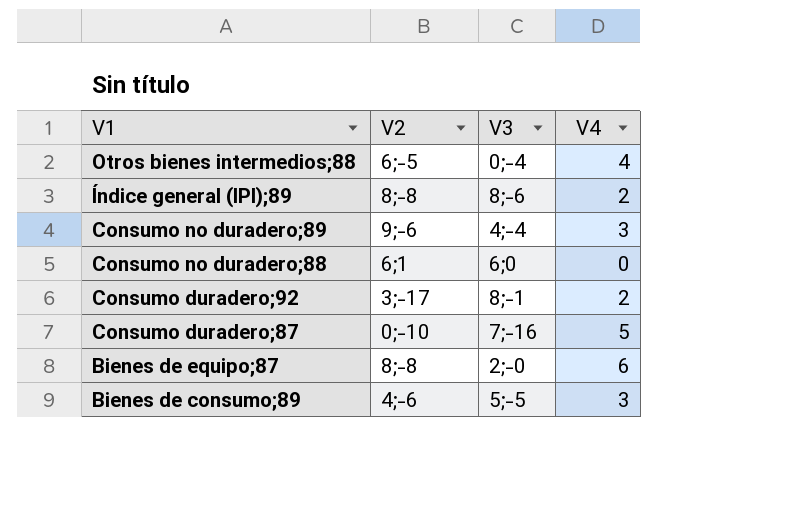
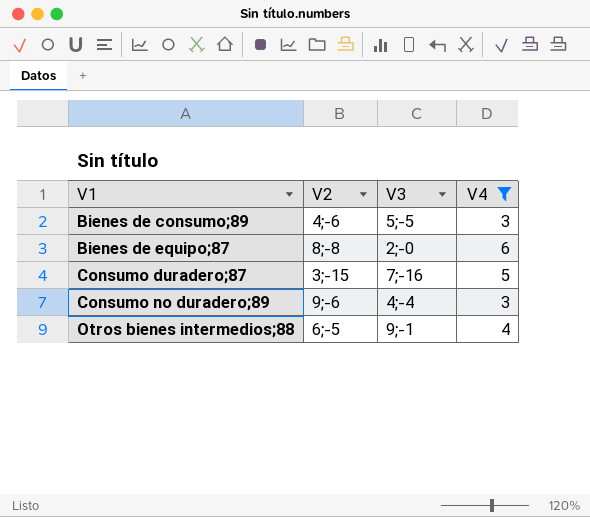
filter: none -> V4 >= 3
row order: V1 descending -> V1 ascending
Consumo duradero;87 | V2: 0;-10 -> 3;-15
Otros bienes intermedios;88 | V3: 0;-4 -> 9;-1

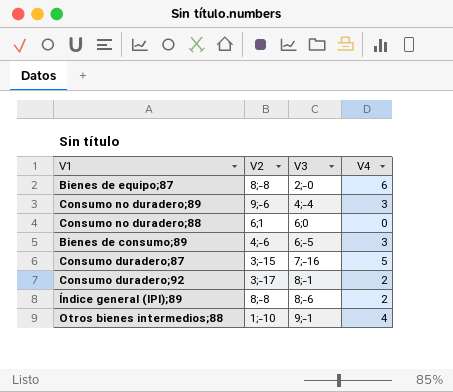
filter: V4 >= 3 -> none
row order: V1 ascending -> V3 ascending
Bienes de consumo;89 | V3: 5;-5 -> 6;-5
Otros bienes intermedios;88 | V2: 6;-5 -> 1;-10

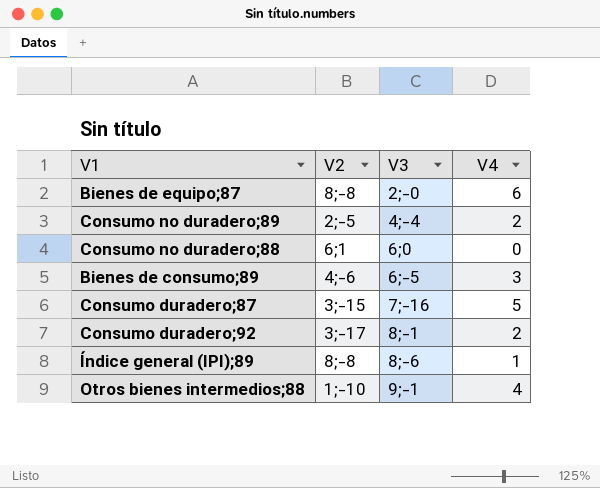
Consumo no duradero;89 | V2: 9;-6 -> 2;-5
Consumo no duradero;89 | V4: 3 -> 2
Índice general (IPI);89 | V4: 2 -> 1

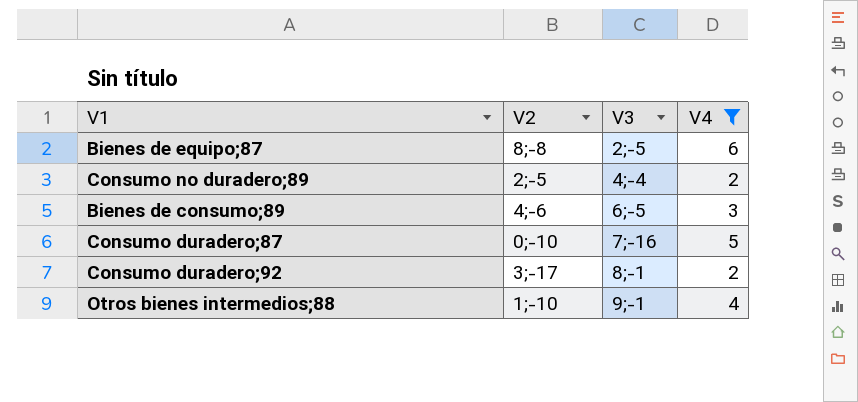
filter: none -> V4 >= 2
Bienes de equipo;87 | V3: 2;-0 -> 2;-5
Consumo duradero;87 | V2: 3;-15 -> 0;-10

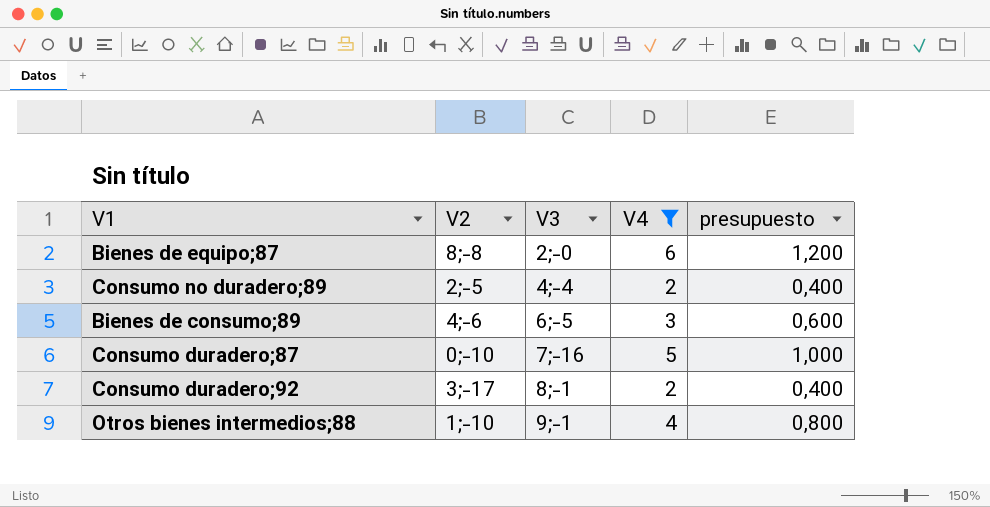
column presupuesto | formula: none -> [V4] * 0,2
Bienes de equipo;87 | V3: 2;-5 -> 2;-0

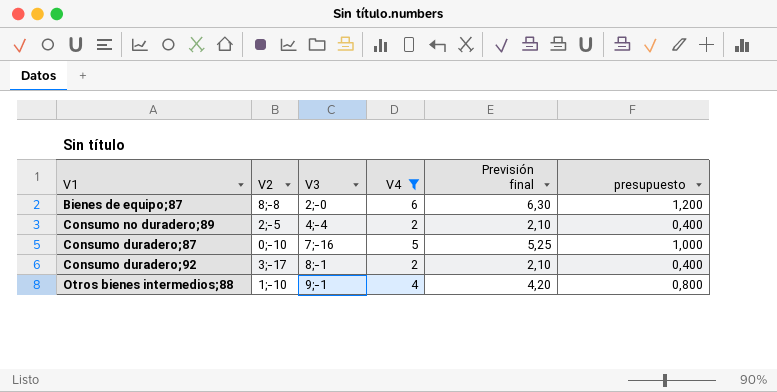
column Previsión final | formula: none -> [V4] * 1,05
row Bienes de consumo;89: 4;-6 | 6;-5 | 3 | 0,600 -> none

